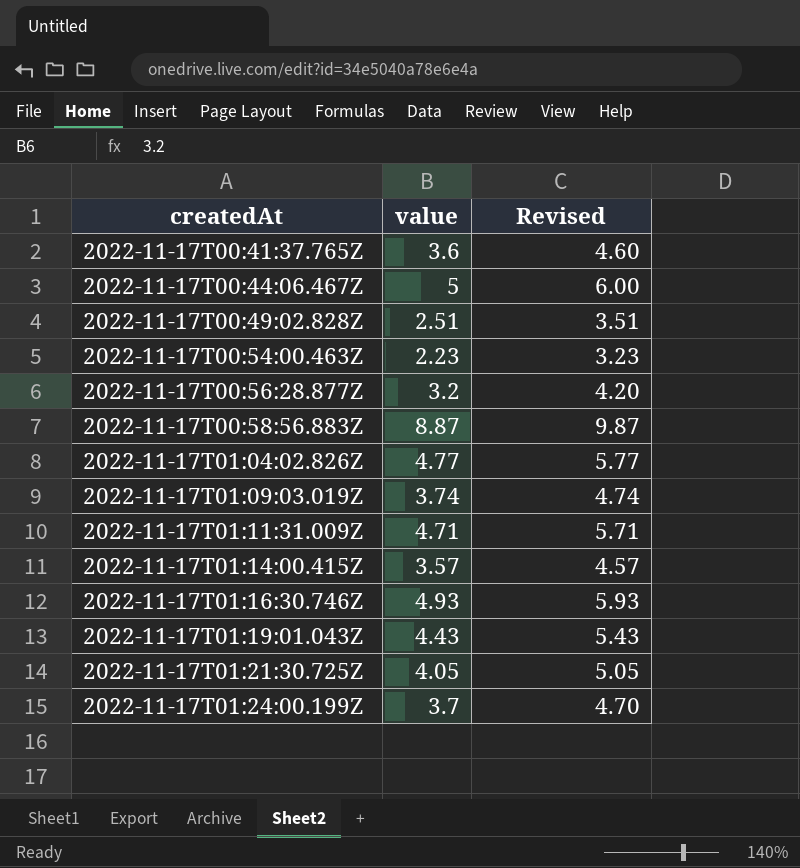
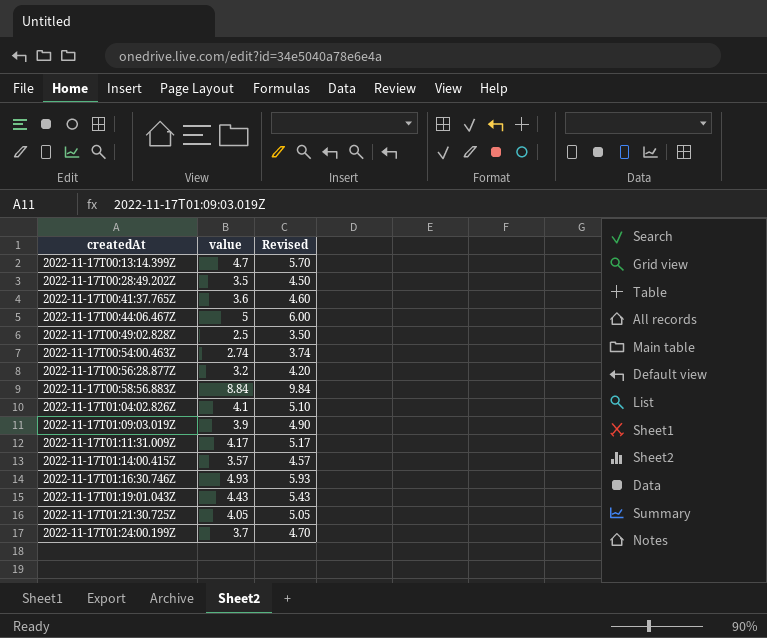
row 2022-11-17T00:13:14.399Z: none -> 4.7 | 5.70
row 2022-11-17T00:28:49.202Z: none -> 3.5 | 4.50
2022-11-17T00:49:02.828Z | value: 2.51 -> 2.5
2022-11-17T00:49:02.828Z | Revised: 3.51 -> 3.50
2022-11-17T00:54:00.463Z | value: 2.23 -> 2.74
2022-11-17T00:54:00.463Z | Revised: 3.23 -> 3.74
2022-11-17T00:58:56.883Z | value: 8.87 -> 8.84
2022-11-17T00:58:56.883Z | Revised: 9.87 -> 9.84
2022-11-17T01:04:02.826Z | value: 4.77 -> 4.1
2022-11-17T01:04:02.826Z | Revised: 5.77 -> 5.10
2022-11-17T01:09:03.019Z | value: 3.74 -> 3.9
2022-11-17T01:09:03.019Z | Revised: 4.74 -> 4.90
2022-11-17T01:11:31.009Z | value: 4.71 -> 4.17
2022-11-17T01:11:31.009Z | Revised: 5.71 -> 5.17

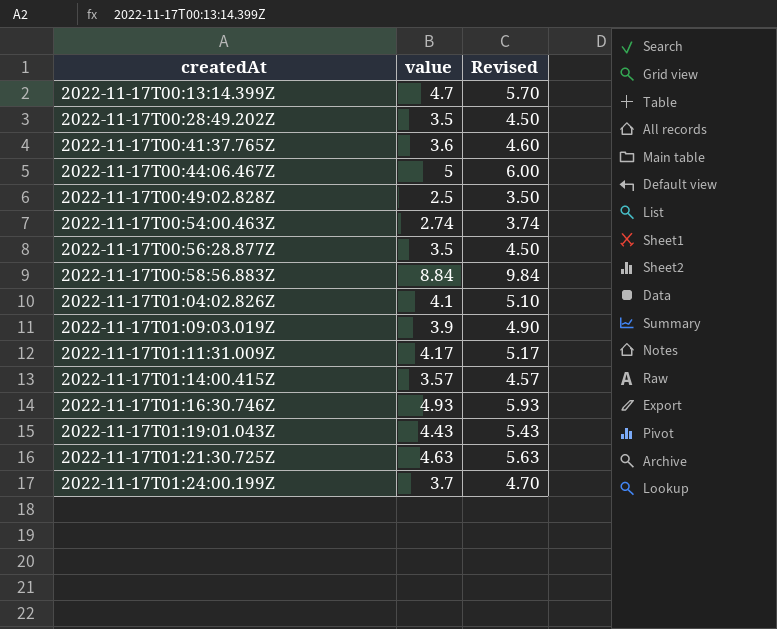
2022-11-17T00:56:28.877Z | value: 3.2 -> 3.5
2022-11-17T00:56:28.877Z | Revised: 4.20 -> 4.50
2022-11-17T01:21:30.725Z | value: 4.05 -> 4.63
2022-11-17T01:21:30.725Z | Revised: 5.05 -> 5.63

